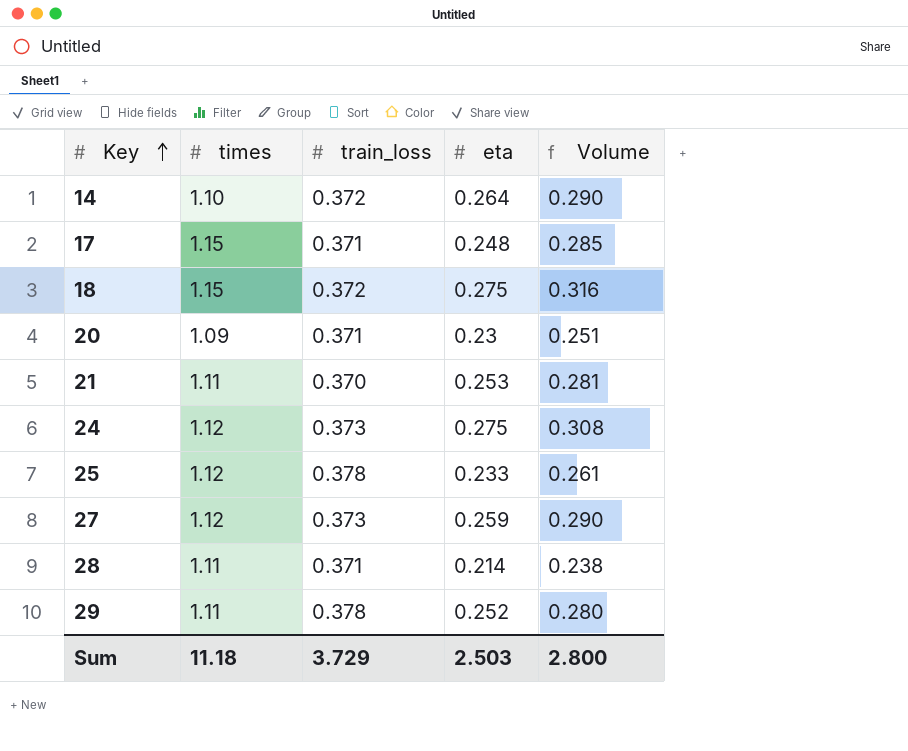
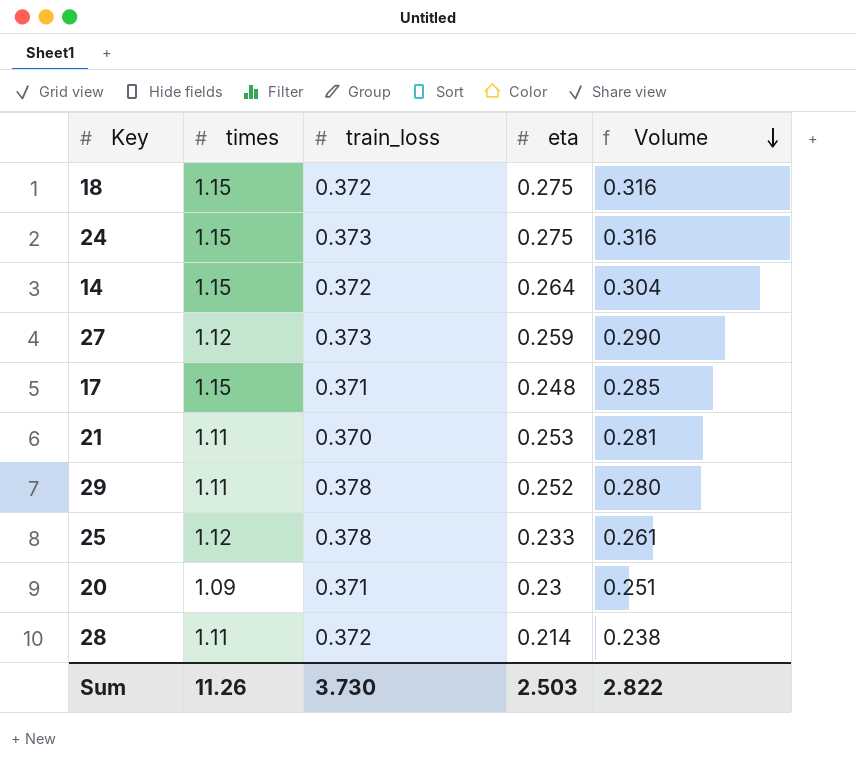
row order: Key ascending -> Volume descending
24 | times: 1.12 -> 1.15
24 | Volume: 0.308 -> 0.316
14 | times: 1.10 -> 1.15
14 | Volume: 0.290 -> 0.304
28 | train_loss: 0.371 -> 0.372
Sum | times: 11.18 -> 11.26
Sum | train_loss: 3.729 -> 3.730
Sum | Volume: 2.800 -> 2.822

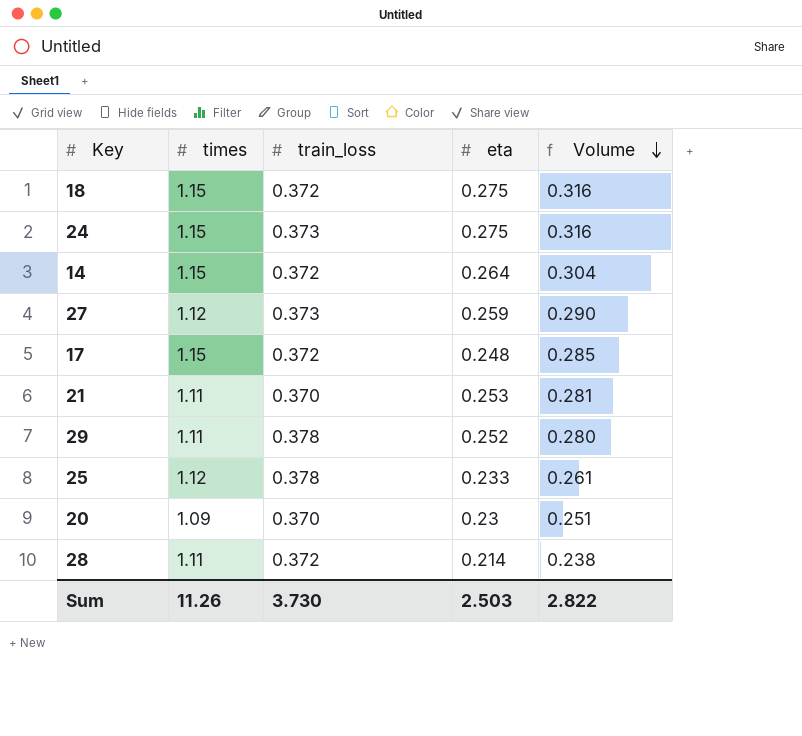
17 | train_loss: 0.371 -> 0.372
20 | train_loss: 0.371 -> 0.370

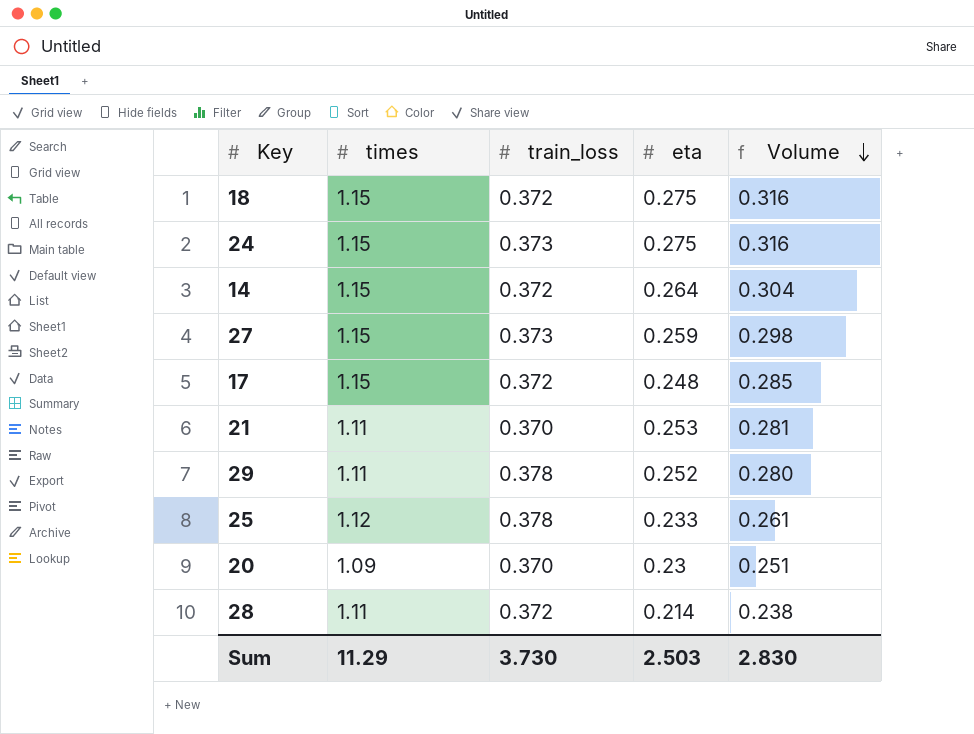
27 | times: 1.12 -> 1.15
27 | Volume: 0.290 -> 0.298
Sum | times: 11.26 -> 11.29
Sum | Volume: 2.822 -> 2.830

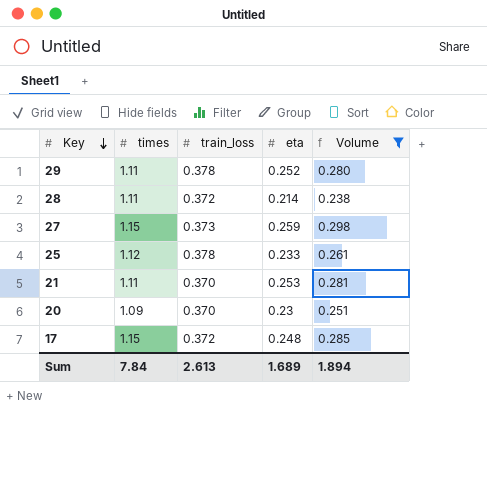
filter: none -> Volume <= 0.298
row order: Volume descending -> Key descending
Sum | times: 11.29 -> 7.84
Sum | train_loss: 3.730 -> 2.613
Sum | eta: 2.503 -> 1.689
Sum | Volume: 2.830 -> 1.894

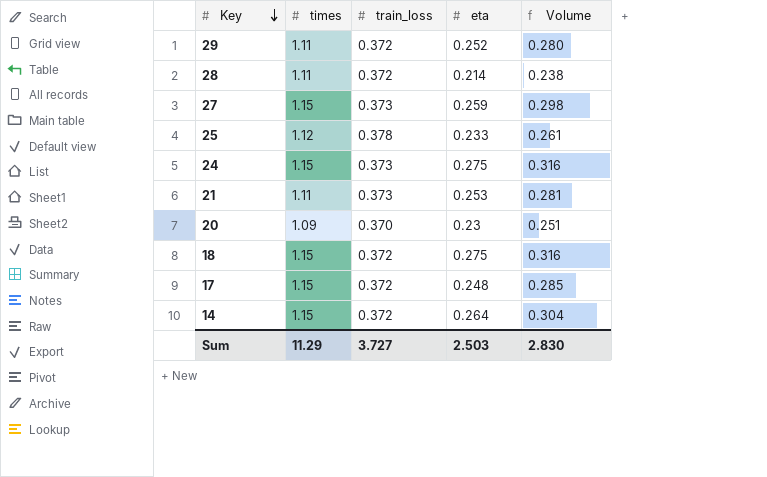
filter: Volume <= 0.298 -> none
29 | train_loss: 0.378 -> 0.372
21 | train_loss: 0.370 -> 0.373
Sum | times: 7.84 -> 11.29
Sum | train_loss: 2.613 -> 3.727
Sum | eta: 1.689 -> 2.503
Sum | Volume: 1.894 -> 2.830

